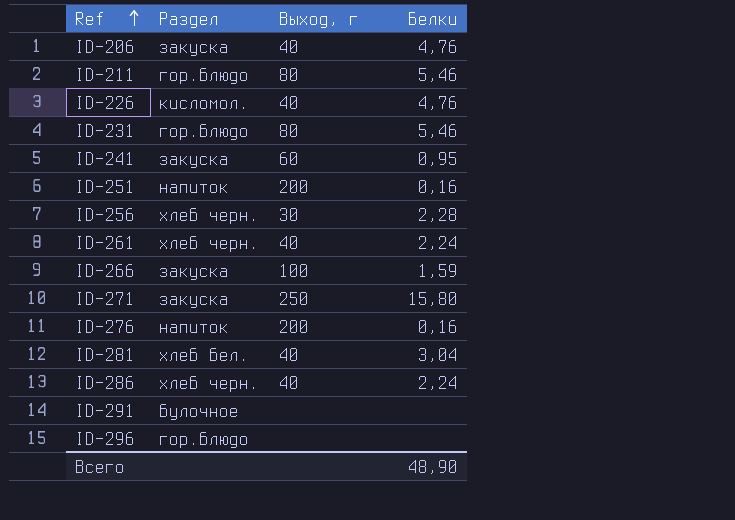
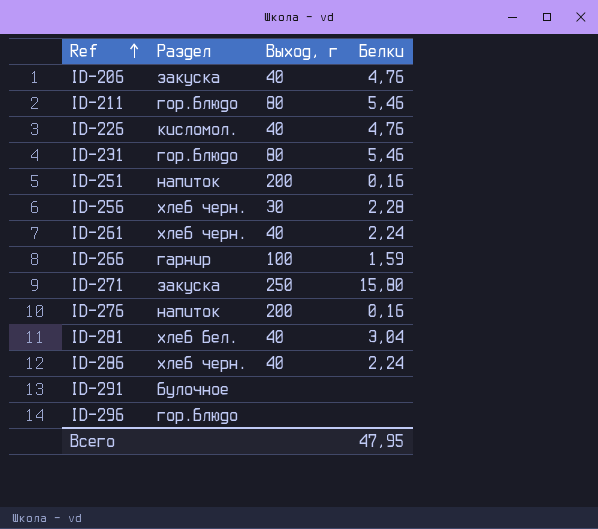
row ID-241: закуска | 60 | 0,95 -> none
ID-266 | Раздел: закуска -> гарнир
Всего | Белки: 48,90 -> 47,95

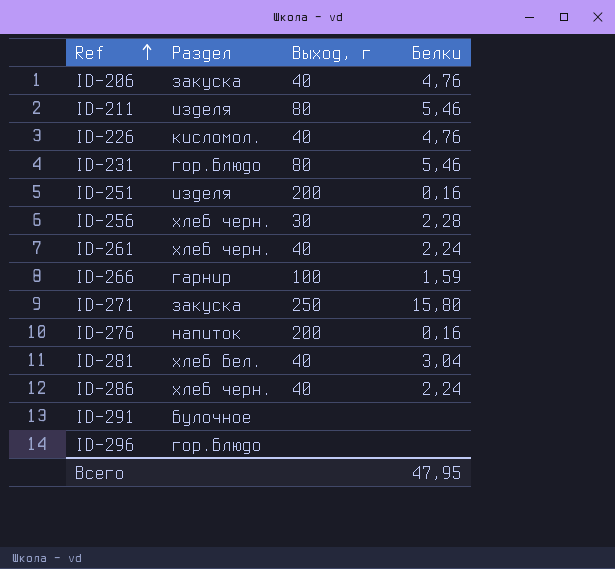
ID-211 | Раздел: гор.блюдо -> изделя
ID-251 | Раздел: напиток -> изделя

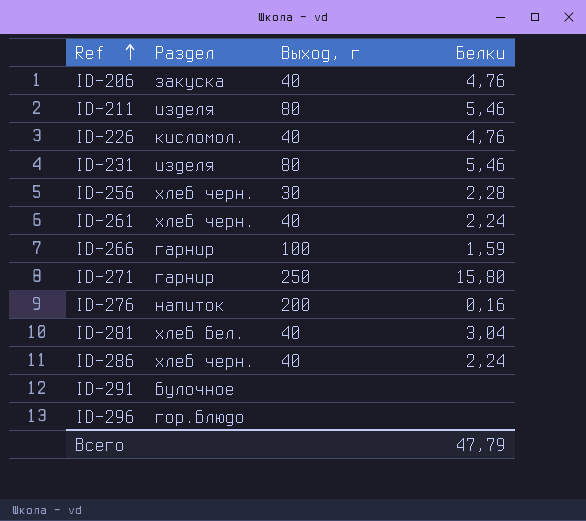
row ID-251: изделя | 200 | 0,16 -> none
ID-231 | Раздел: гор.блюдо -> изделя
ID-271 | Раздел: закуска -> гарнир
Всего | Белки: 47,95 -> 47,79

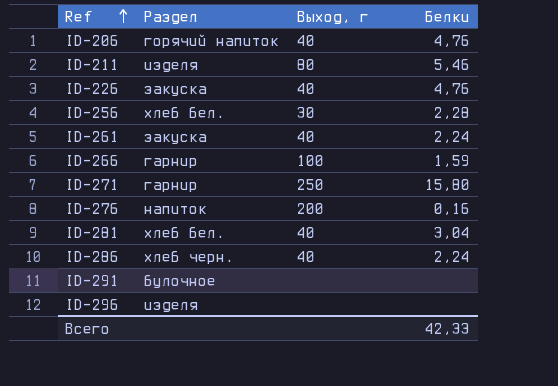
row ID-231: изделя | 80 | 5,46 -> none
ID-206 | Раздел: закуска -> горячий напиток
ID-226 | Раздел: кисломол. -> закуска
ID-256 | Раздел: хлеб черн. -> хлеб бел.
ID-261 | Раздел: хлеб черн. -> закуска
ID-296 | Раздел: гор.блюдо -> изделя
Всего | Белки: 47,79 -> 42,33

